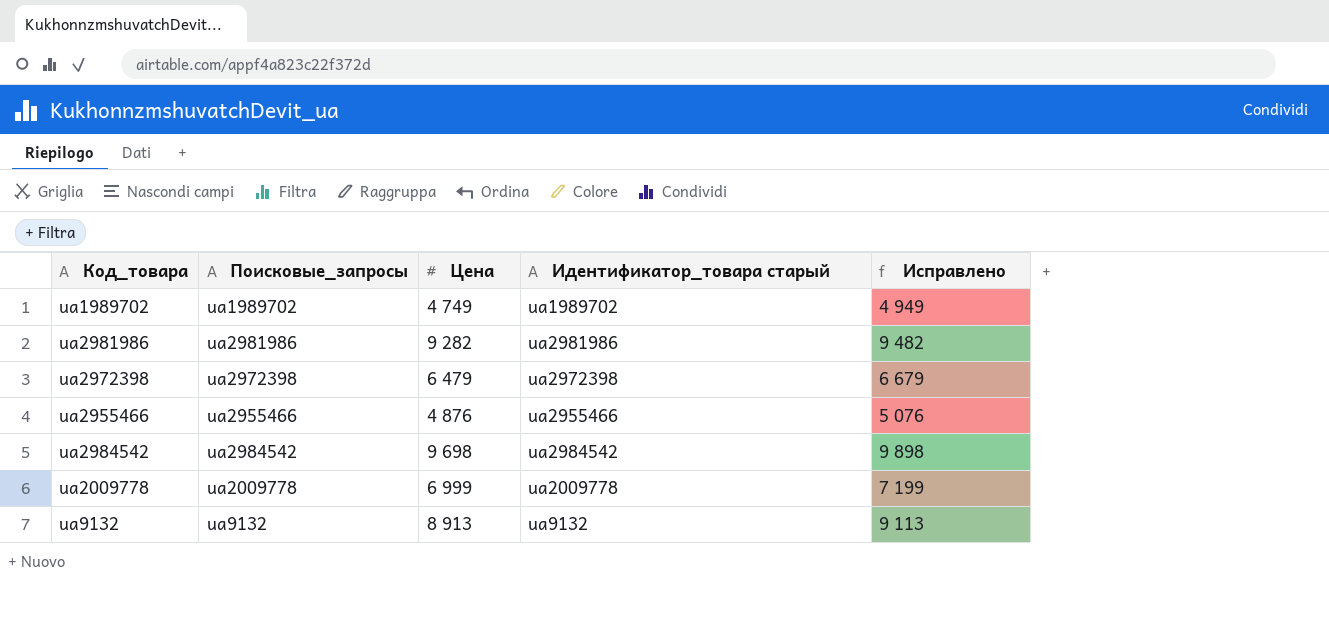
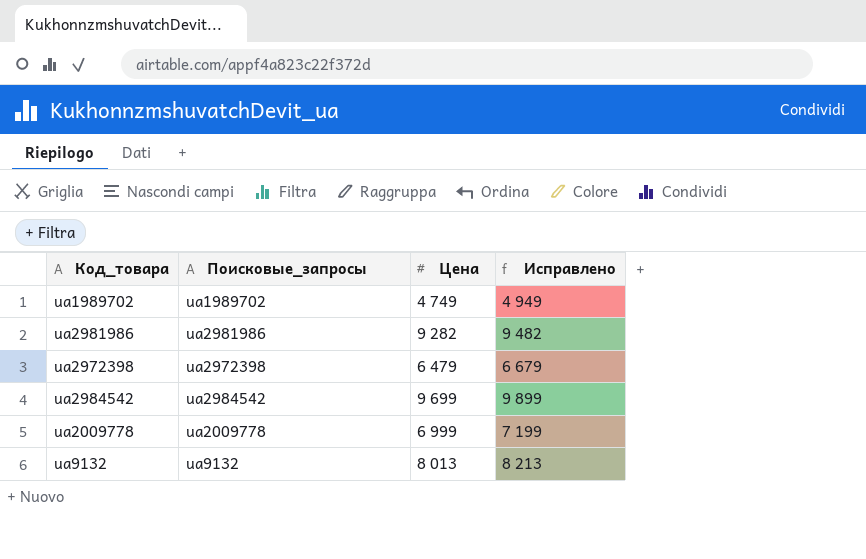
column Идентификатор_товара старый | position: 4 -> none
row ua2955466: ua2955466 | 4 876 | ua2955466 | 5 076 -> none
ua2984542 | Цена: 9 698 -> 9 699
ua2984542 | Исправлено: 9 898 -> 9 899
ua9132 | Цена: 8 913 -> 8 013
ua9132 | Исправлено: 9 113 -> 8 213

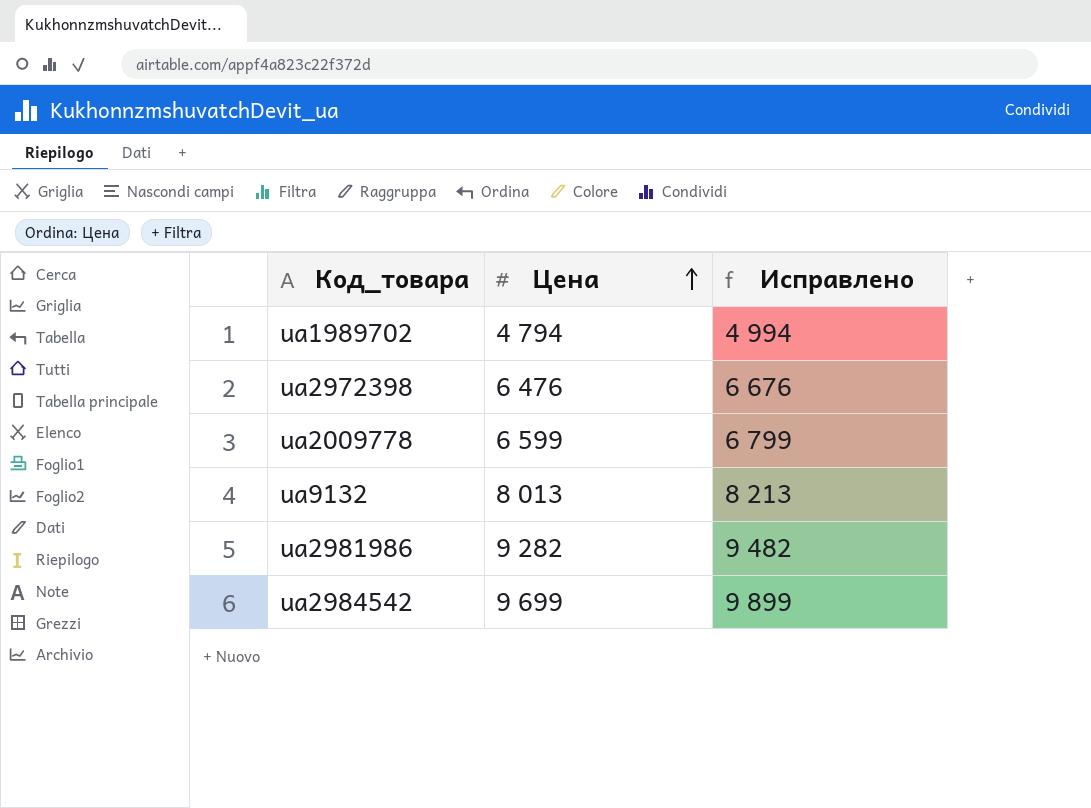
row order: none -> Цена ascending
column Поисковые_запросы | position: 2 -> none
ua1989702 | Цена: 4 749 -> 4 794
ua1989702 | Исправлено: 4 949 -> 4 994
ua2972398 | Цена: 6 479 -> 6 476
ua2972398 | Исправлено: 6 679 -> 6 676
ua2009778 | Цена: 6 999 -> 6 599
ua2009778 | Исправлено: 7 199 -> 6 799

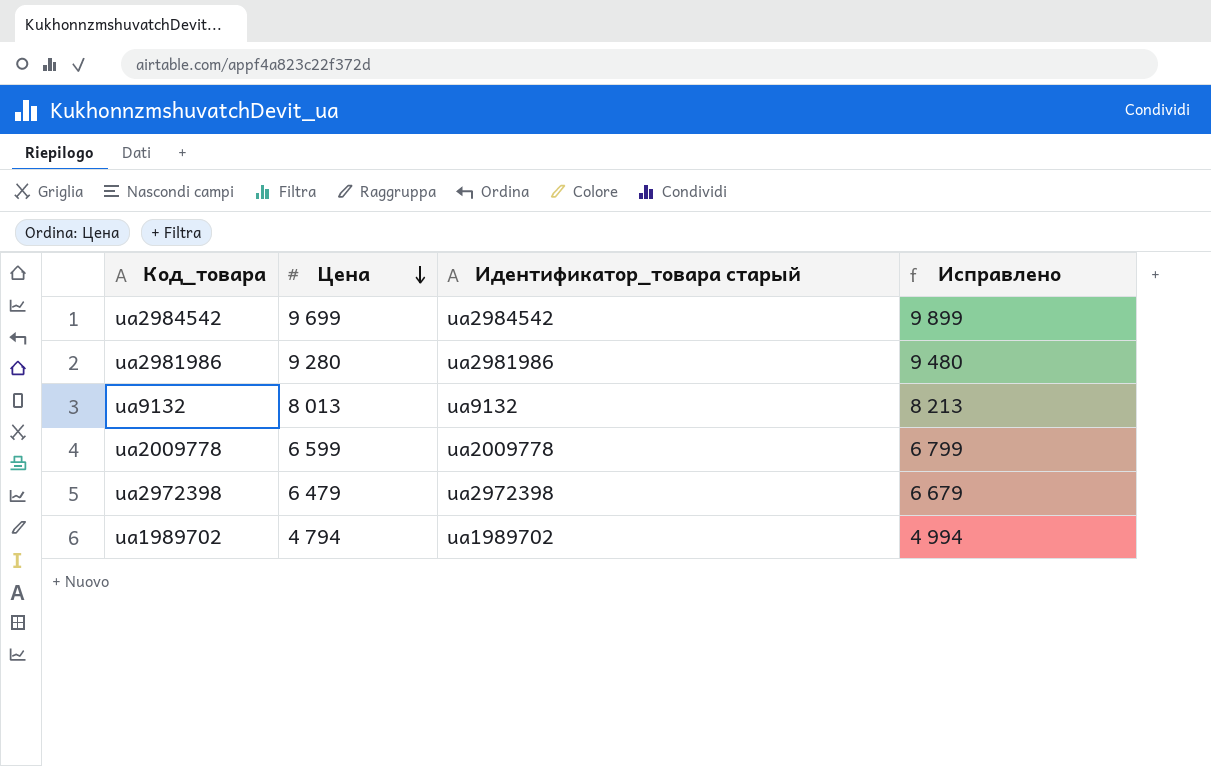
row order: Цена ascending -> Цена descending
column Идентификатор_товара старый | position: none -> 3
ua2981986 | Цена: 9 282 -> 9 280
ua2981986 | Исправлено: 9 482 -> 9 480
ua2972398 | Цена: 6 476 -> 6 479
ua2972398 | Исправлено: 6 676 -> 6 679

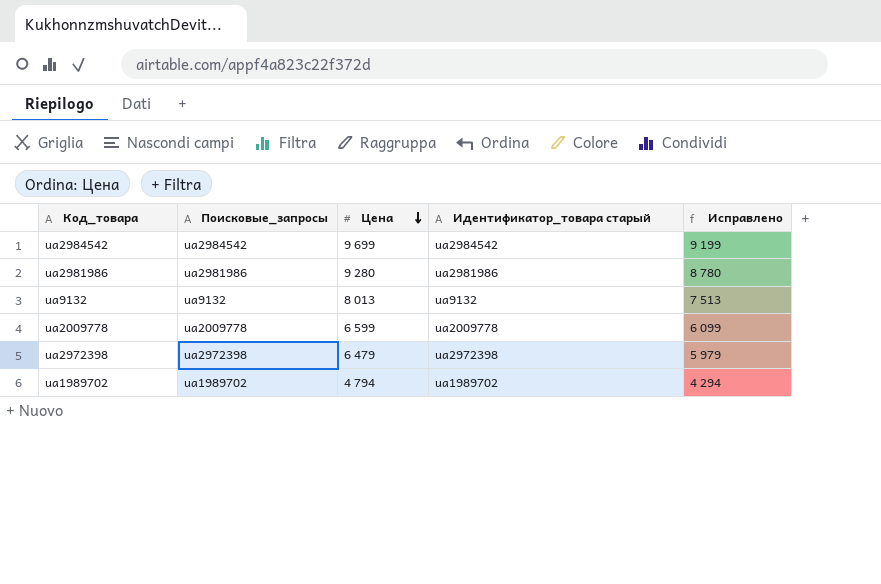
column Поисковые_запросы | position: none -> 2
column Исправлено | formula: [Цена] + 200 -> [Цена] - 500

